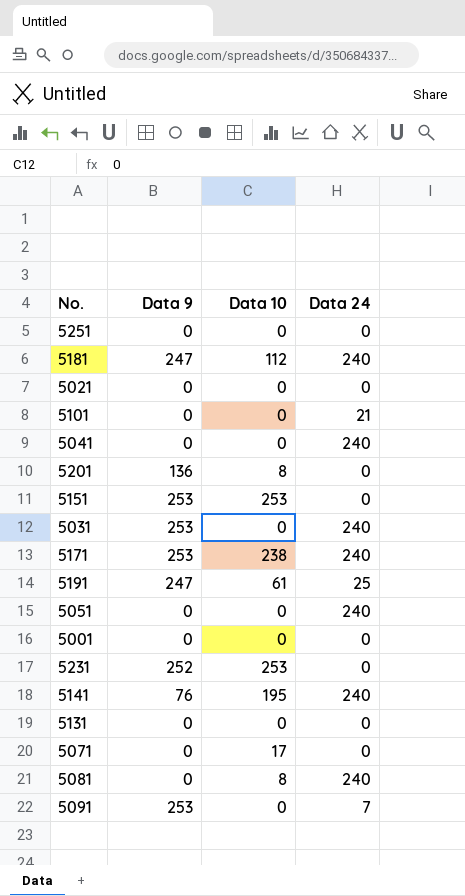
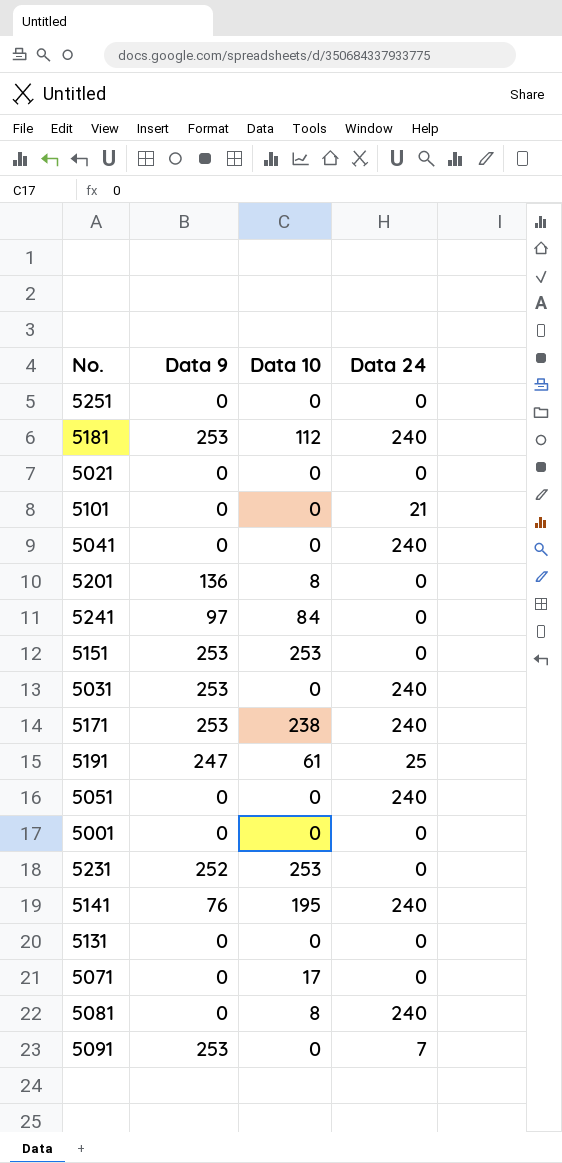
5181 | Data 9: 247 -> 253
row 5241: none -> 97 | 84 | 0

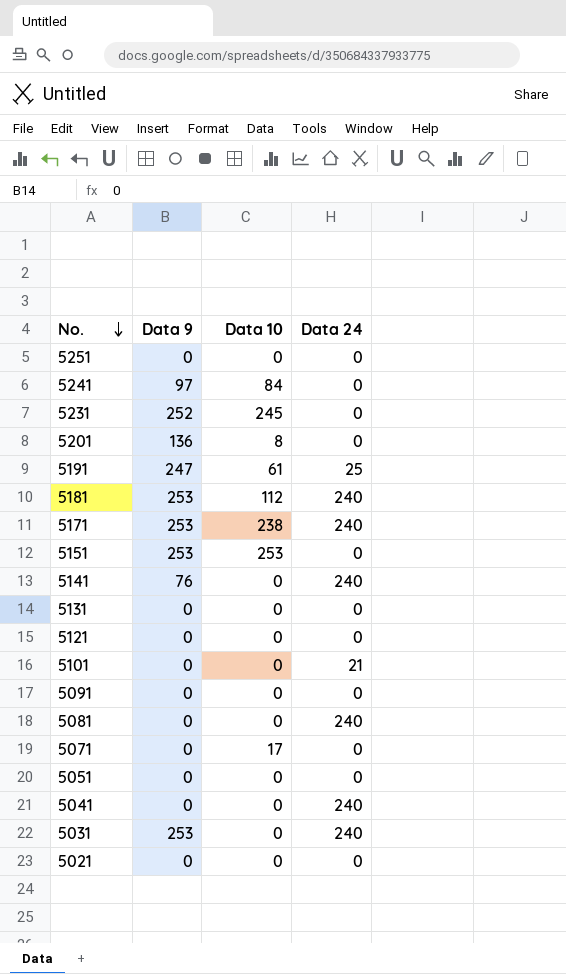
row order: none -> No. descending
row 5001: 0 | 0 | 0 -> none
5231 | Data 10: 253 -> 245
5141 | Data 10: 195 -> 0
row 5121: none -> 0 | 0 | 0
5091 | Data 9: 253 -> 0
5091 | Data 24: 7 -> 0
5081 | Data 10: 8 -> 0
5051 | Data 24: 240 -> 0

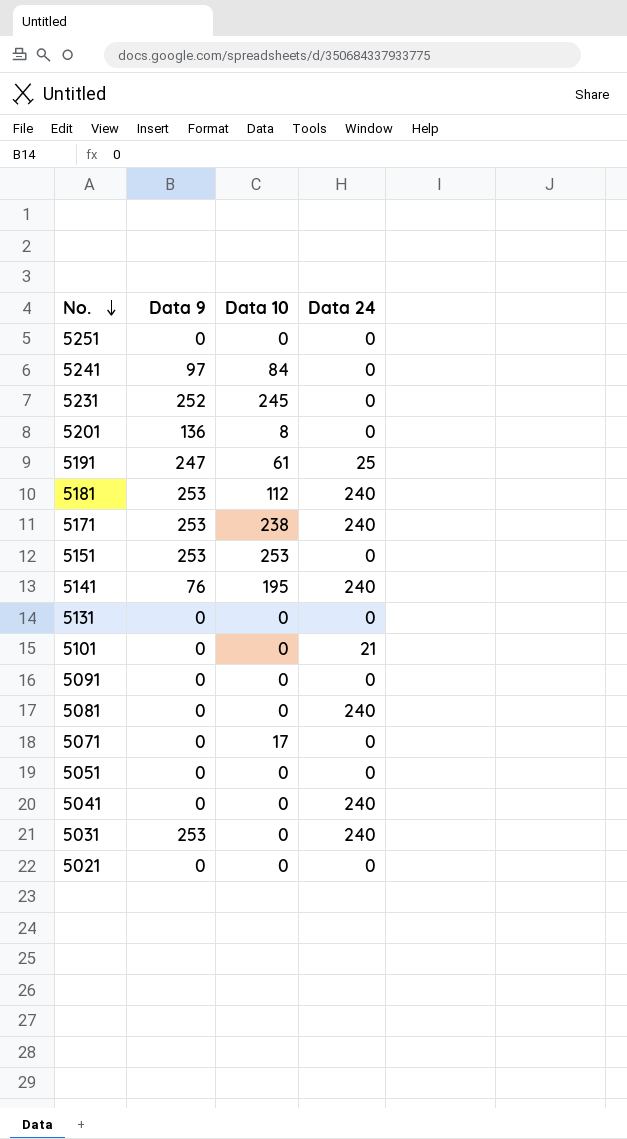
row 5121: 0 | 0 | 0 -> none
5141 | Data 10: 0 -> 195

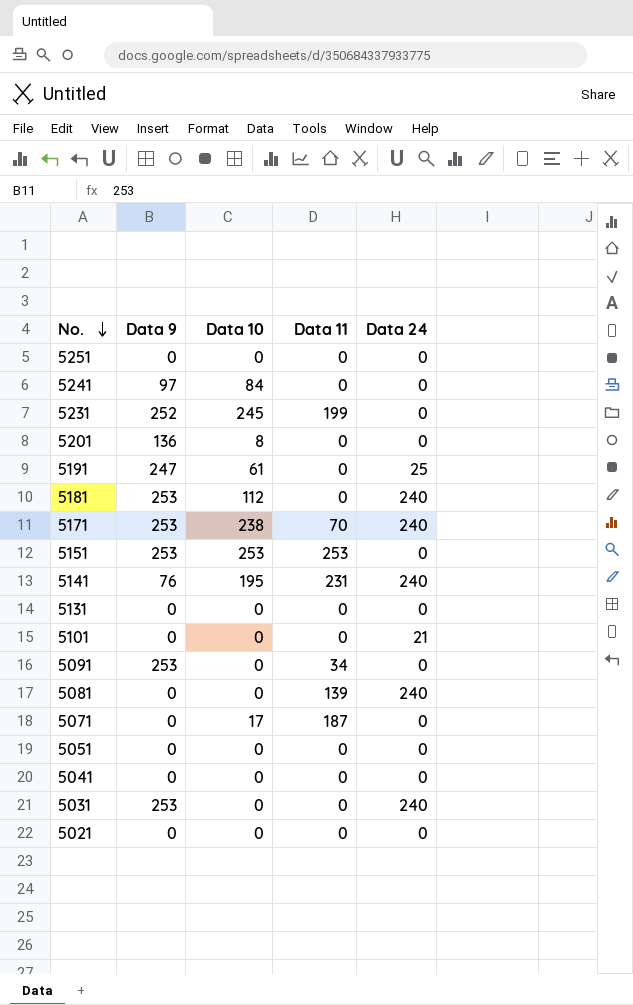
column Data 11 | position: none -> 4
5091 | Data 9: 0 -> 253
5041 | Data 24: 240 -> 0

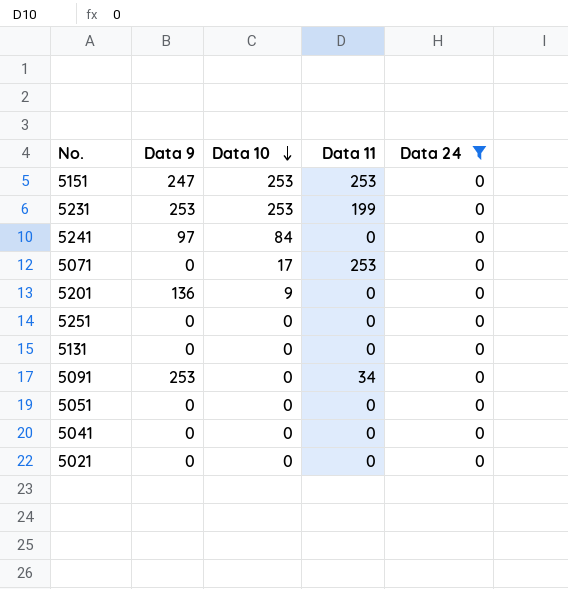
filter: none -> Data 24 = 0
row order: No. descending -> Data 10 descending
5151 | Data 9: 253 -> 247
5231 | Data 9: 252 -> 253
5231 | Data 10: 245 -> 253
5071 | Data 11: 187 -> 253
5201 | Data 10: 8 -> 9

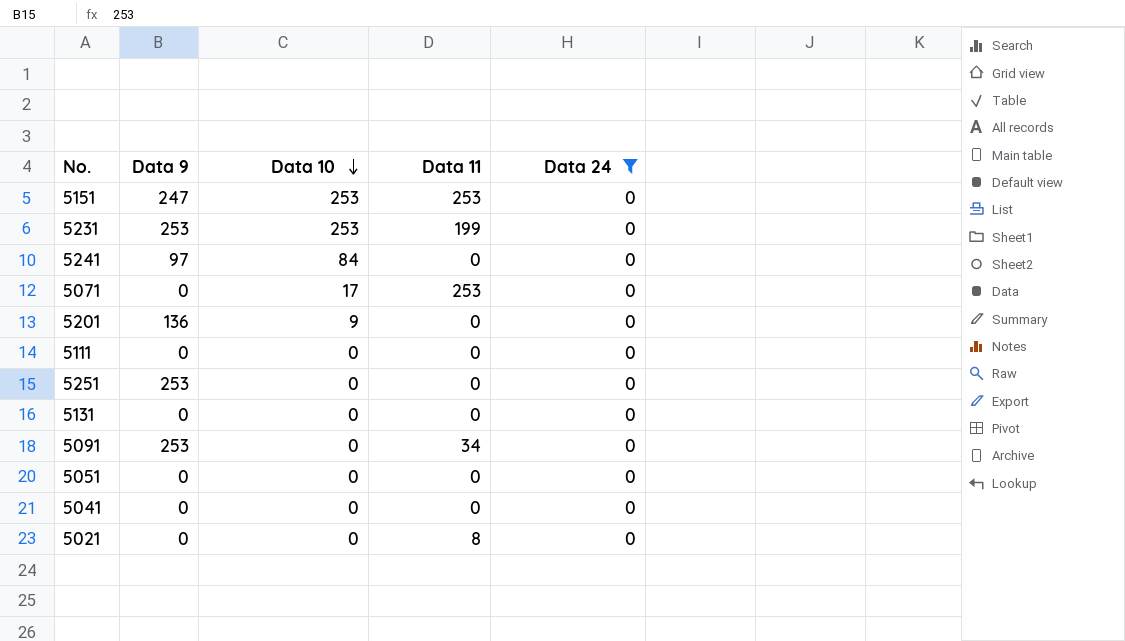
row 5111: none -> 0 | 0 | 0 | 0
5251 | Data 9: 0 -> 253
5021 | Data 11: 0 -> 8

